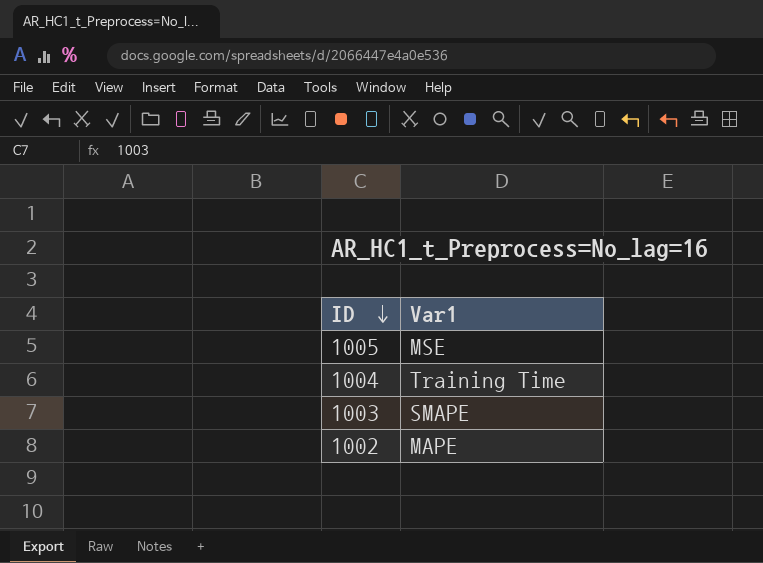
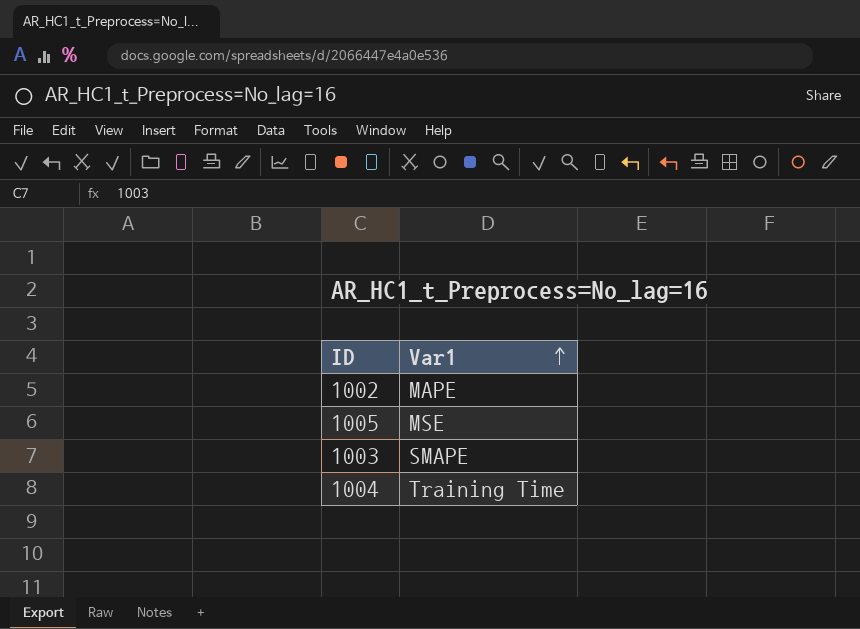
row order: ID descending -> Var1 ascending

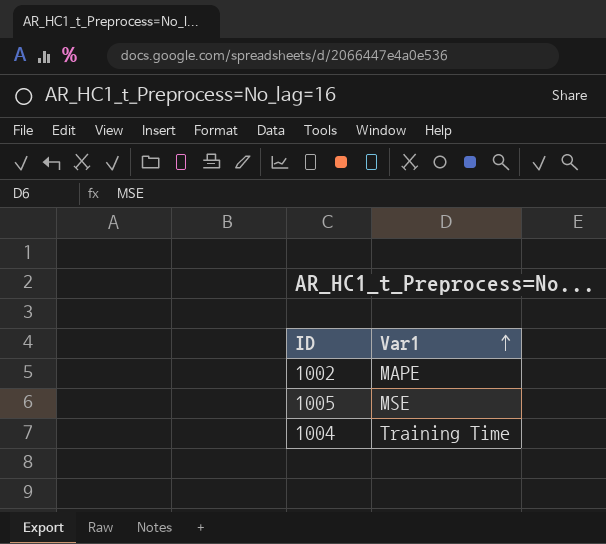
row 1003: SMAPE -> none

